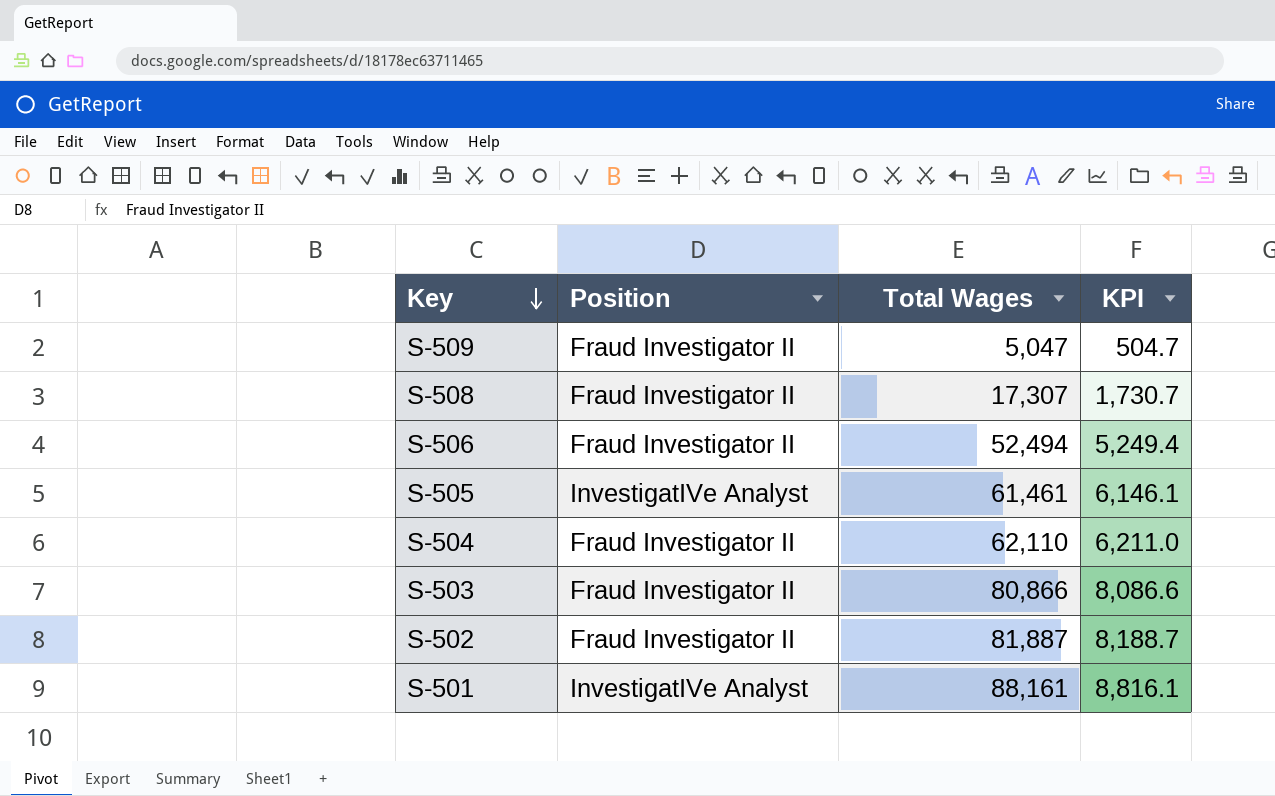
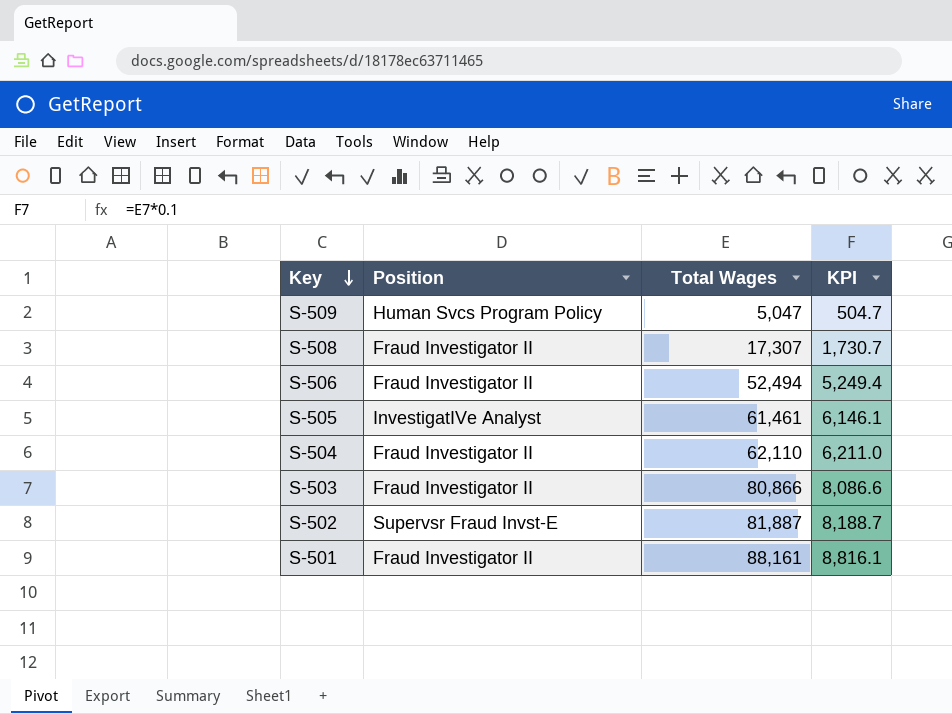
S-509 | Position: Fraud Investigator II -> Human Svcs Program Policy
S-502 | Position: Fraud Investigator II -> Supervsr Fraud Invst-E
S-501 | Position: InvestigatIVe Analyst -> Fraud Investigator II

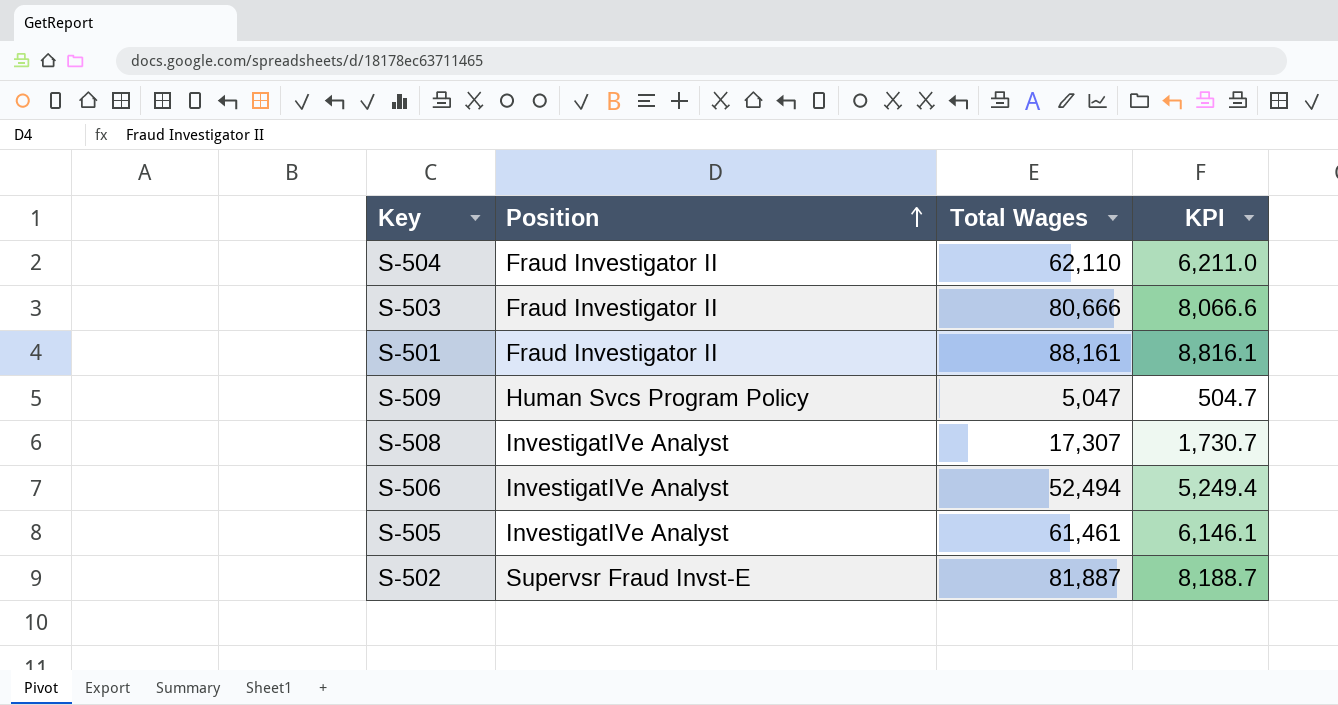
row order: Key descending -> Position ascending
S-503 | Total Wages: 80,866 -> 80,666
S-503 | KPI: 8,086.6 -> 8,066.6
S-508 | Position: Fraud Investigator II -> InvestigatIVe Analyst
S-506 | Position: Fraud Investigator II -> InvestigatIVe Analyst

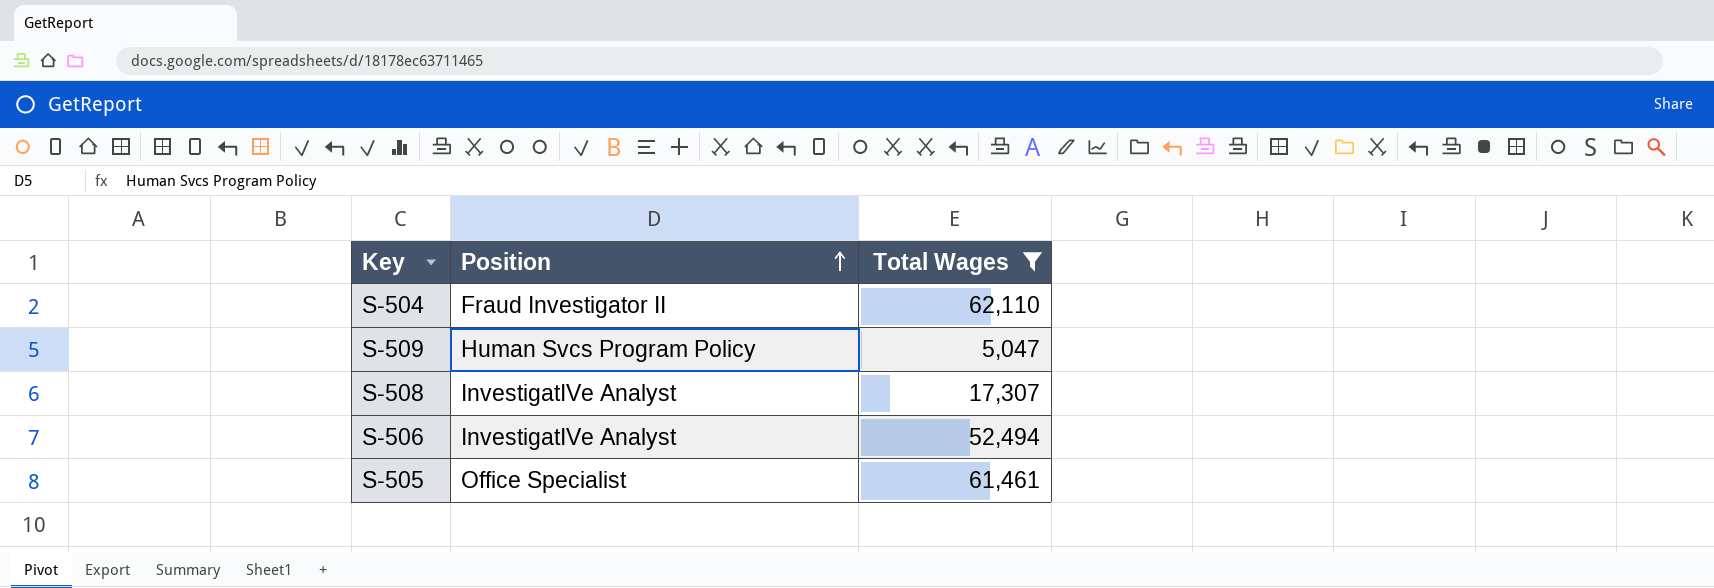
filter: none -> Total Wages <= 62,110
column KPI | formula: [Total Wages] * 0.1 -> none
S-505 | Position: InvestigatIVe Analyst -> Office Specialist

